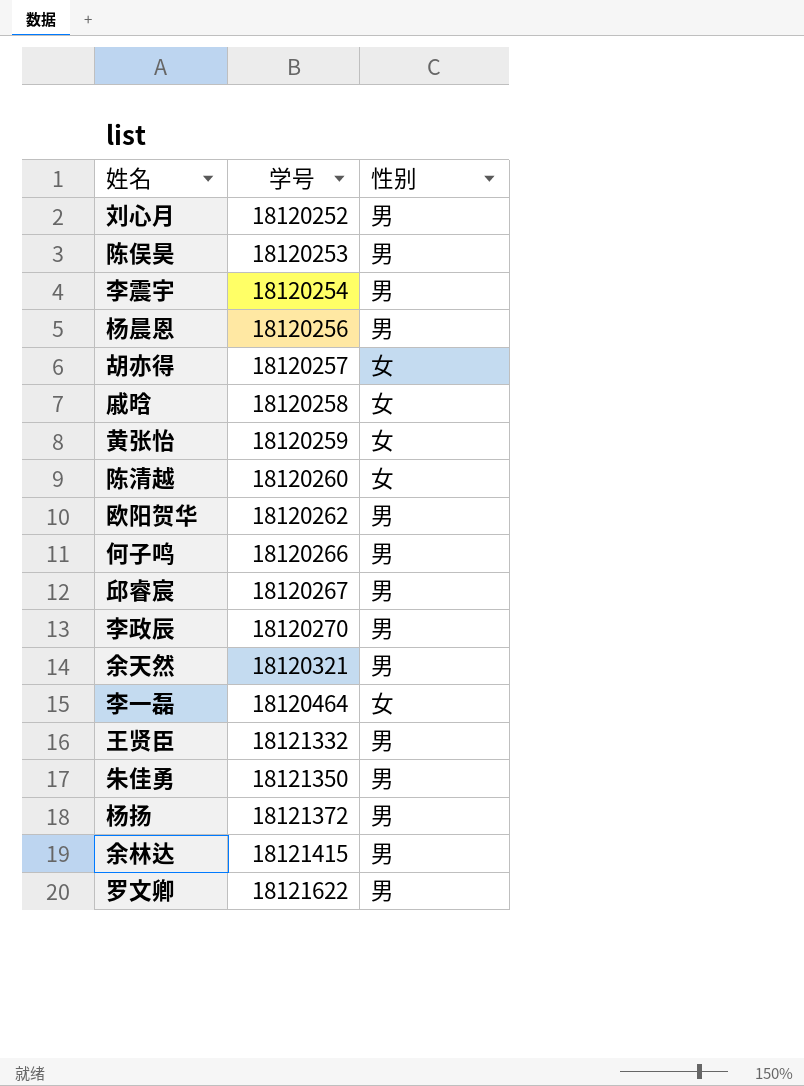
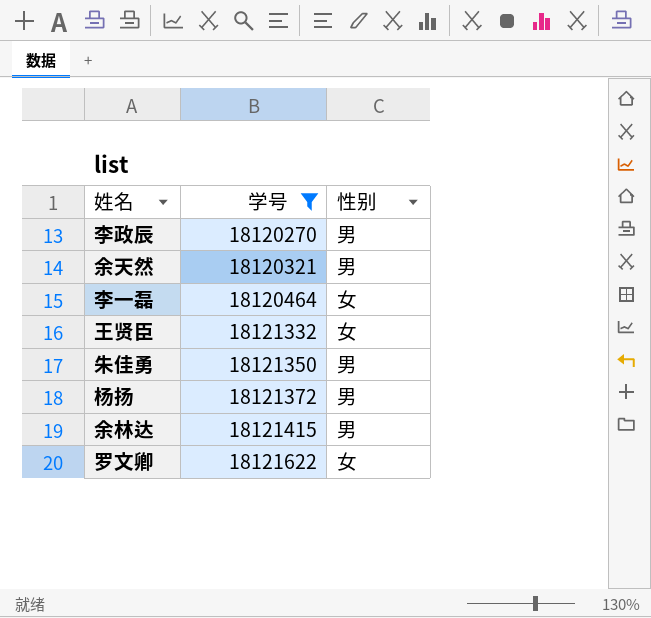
filter: none -> 学号 >= 18120270
王贤臣 | 性别: 男 -> 女
罗文卿 | 性别: 男 -> 女

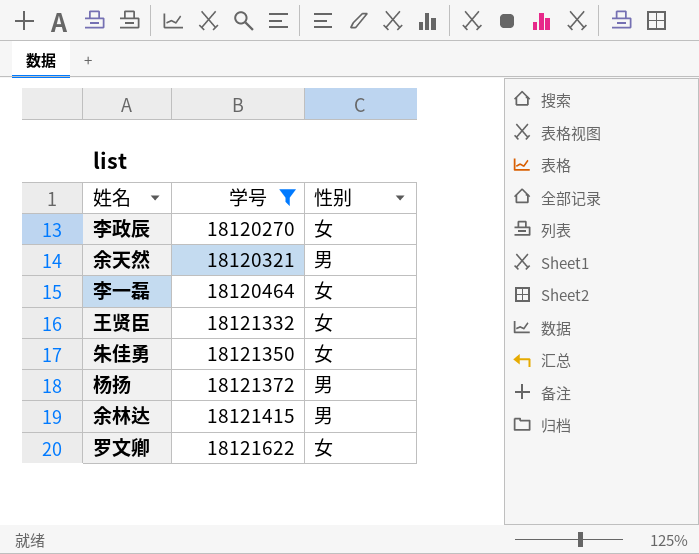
李政辰 | 性别: 男 -> 女
朱佳勇 | 性别: 男 -> 女

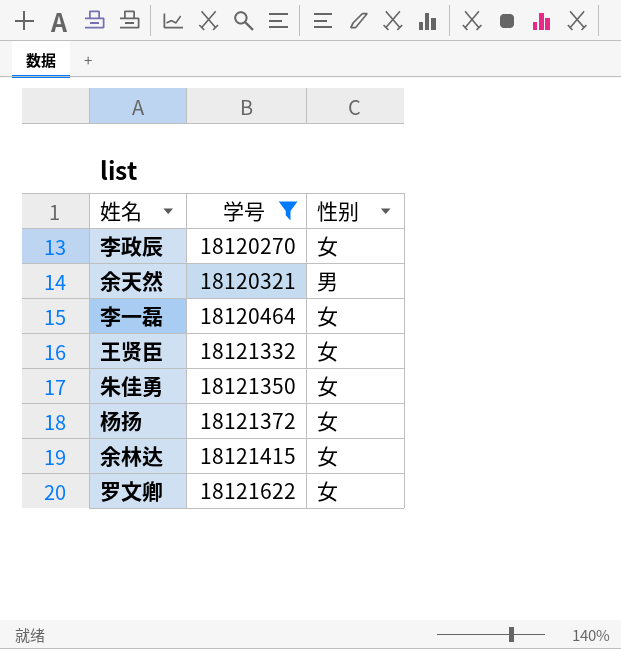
杨扬 | 性别: 男 -> 女
余林达 | 性别: 男 -> 女

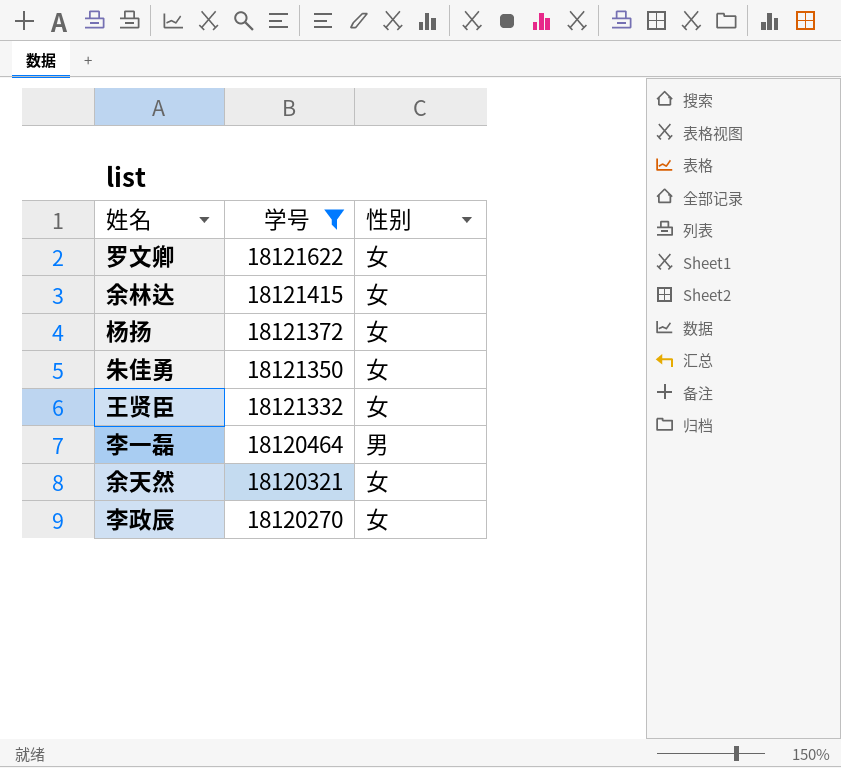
row order: 学号 ascending -> 学号 descending
李一磊 | 性别: 女 -> 男
余天然 | 性别: 男 -> 女

